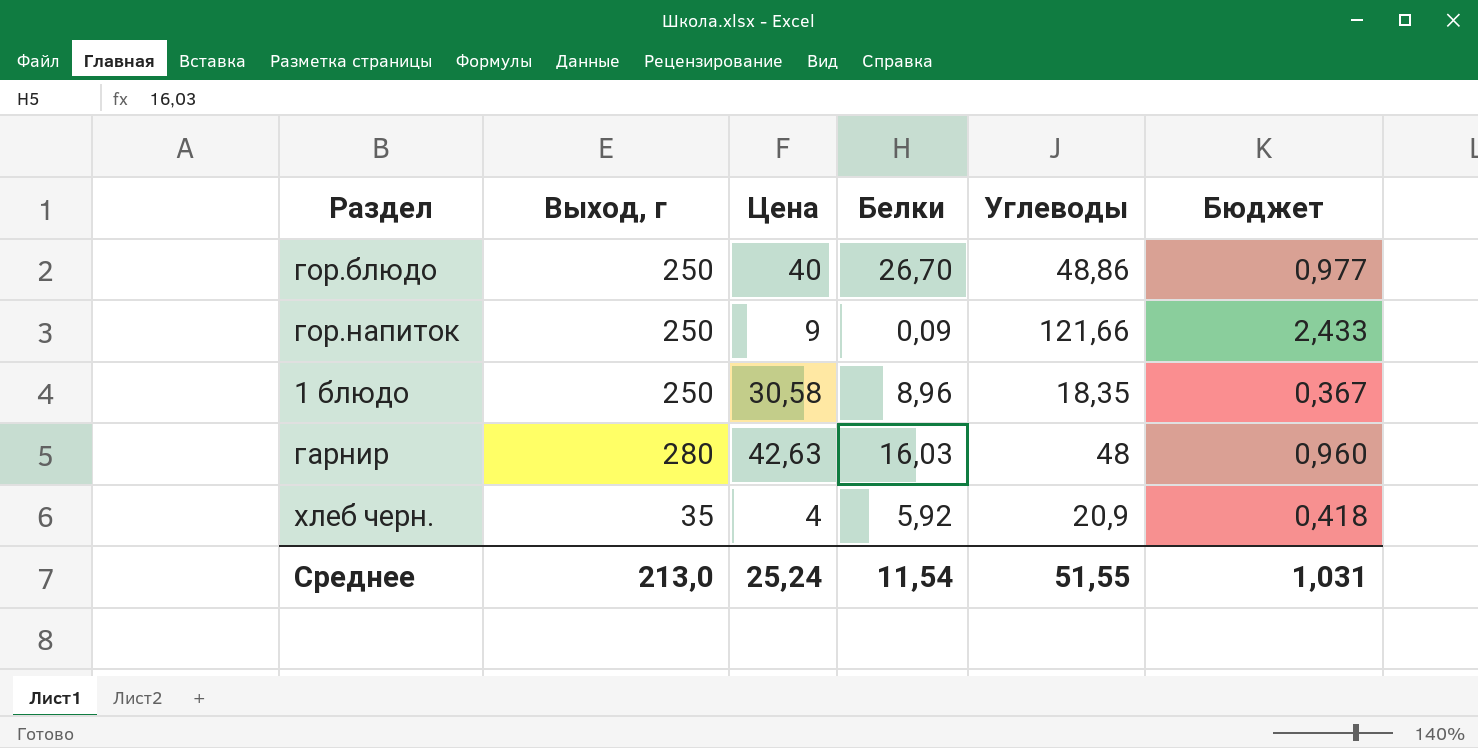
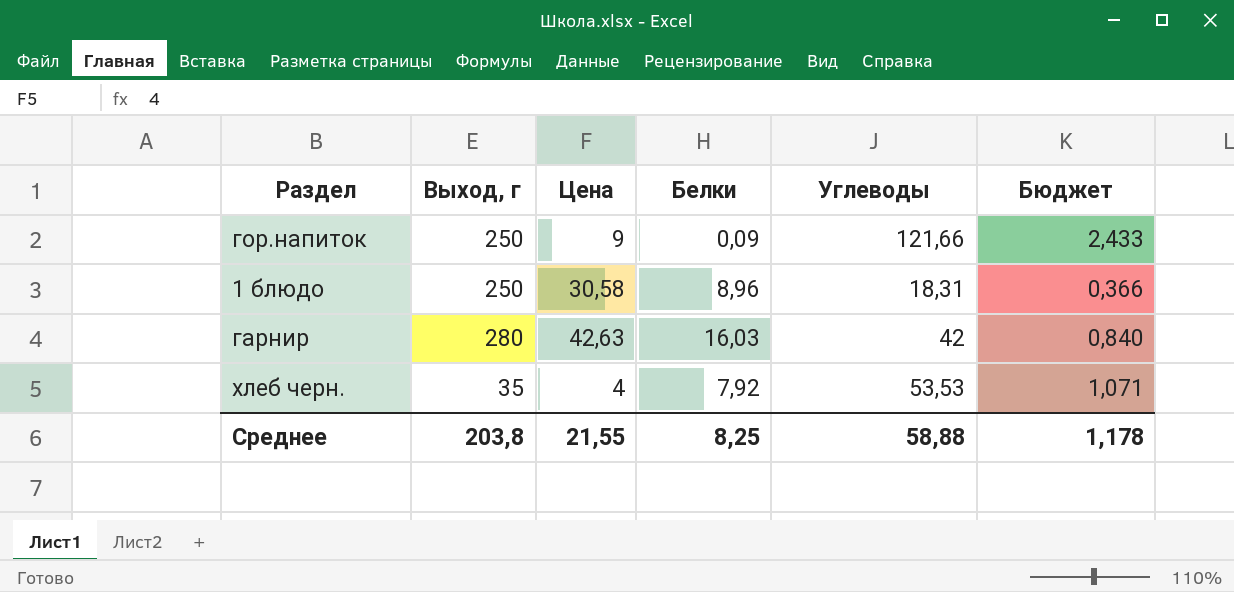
row гор.блюдо: 250 | 40 | 26,70 | 48,86 | 0,977 -> none
1 блюдо | Углеводы: 18,35 -> 18,31
1 блюдо | Бюджет: 0,367 -> 0,366
гарнир | Углеводы: 48 -> 42
гарнир | Бюджет: 0,960 -> 0,840
хлеб черн. | Белки: 5,92 -> 7,92
хлеб черн. | Углеводы: 20,9 -> 53,53
хлеб черн. | Бюджет: 0,418 -> 1,071
Среднее | Выход, г: 213,0 -> 203,8
Среднее | Цена: 25,24 -> 21,55
Среднее | Белки: 11,54 -> 8,25
Среднее | Углеводы: 51,55 -> 58,88
Среднее | Бюджет: 1,031 -> 1,178

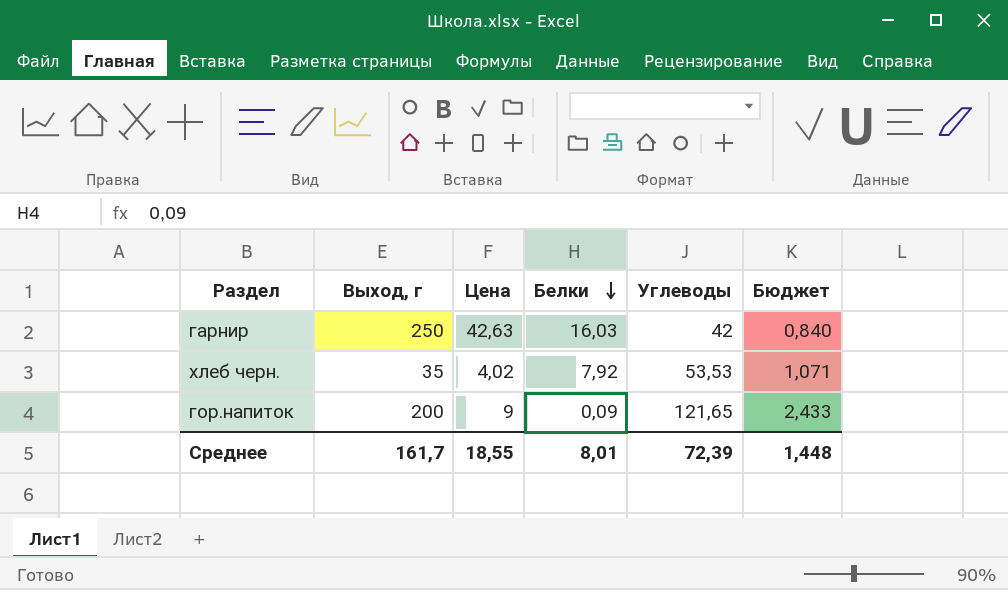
row order: none -> Белки descending
row 1 блюдо: 250 | 30,58 | 8,96 | 18,31 | 0,366 -> none
гарнир | Выход, г: 280 -> 250
хлеб черн. | Цена: 4 -> 4,02
гор.напиток | Выход, г: 250 -> 200
гор.напиток | Углеводы: 121,66 -> 121,65
Среднее | Выход, г: 203,8 -> 161,7
Среднее | Цена: 21,55 -> 18,55
Среднее | Белки: 8,25 -> 8,01
Среднее | Углеводы: 58,88 -> 72,39
Среднее | Бюджет: 1,178 -> 1,448

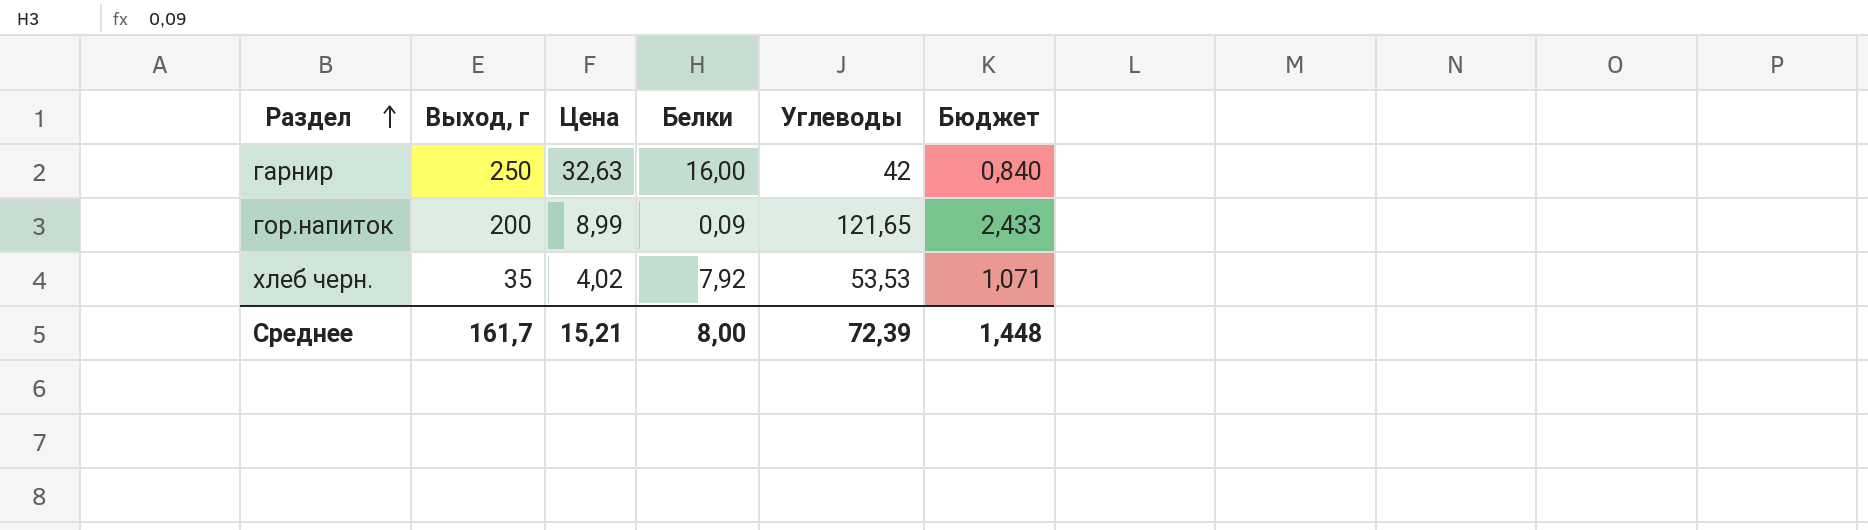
row order: Белки descending -> Раздел ascending
гарнир | Цена: 42,63 -> 32,63
гарнир | Белки: 16,03 -> 16,00
гор.напиток | Цена: 9 -> 8,99
Среднее | Цена: 18,55 -> 15,21
Среднее | Белки: 8,01 -> 8,00

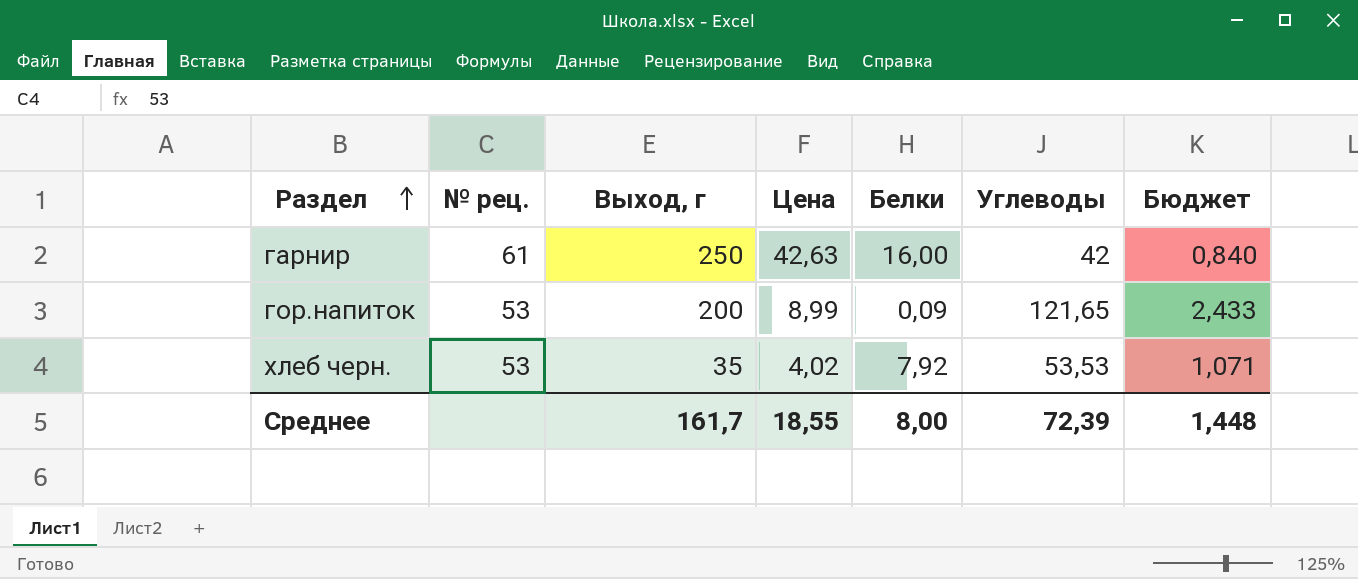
column № рец. | position: none -> 2
гарнир | Цена: 32,63 -> 42,63
Среднее | Цена: 15,21 -> 18,55

